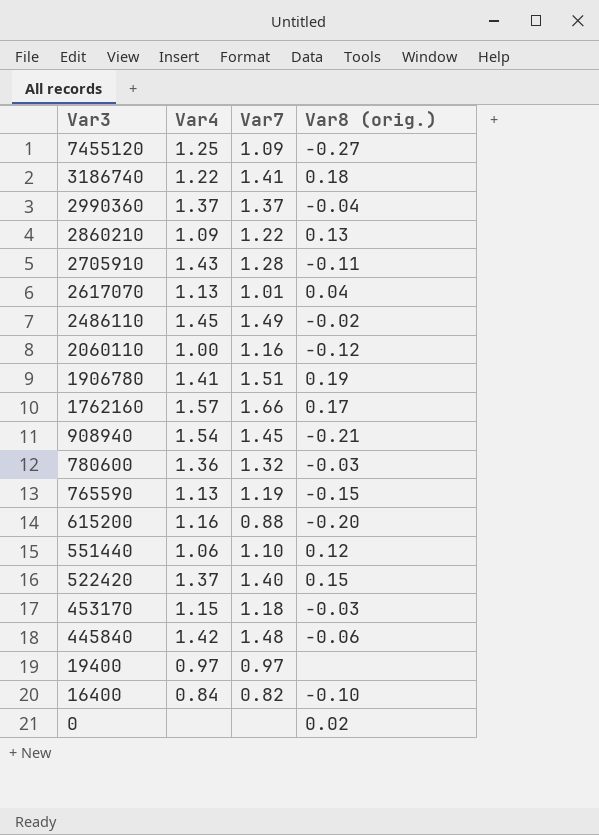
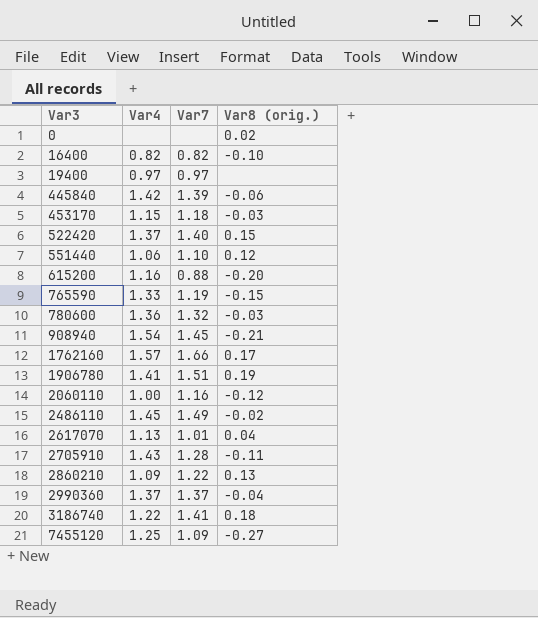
row order: Var3 descending -> Var3 ascending
16400 | Var4: 0.84 -> 0.82
445840 | Var7: 1.48 -> 1.39
765590 | Var4: 1.13 -> 1.33

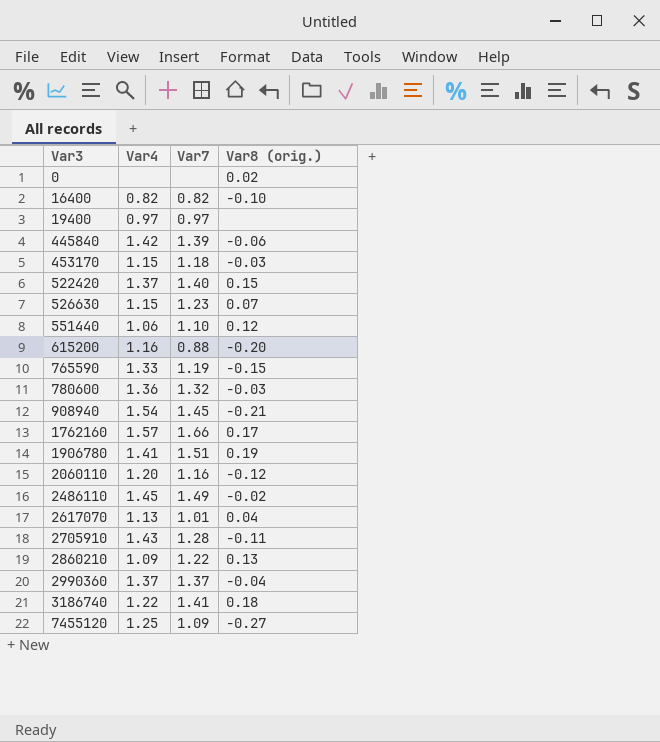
row 526630: none -> 1.15 | 1.23 | 0.07
2060110 | Var4: 1.00 -> 1.20

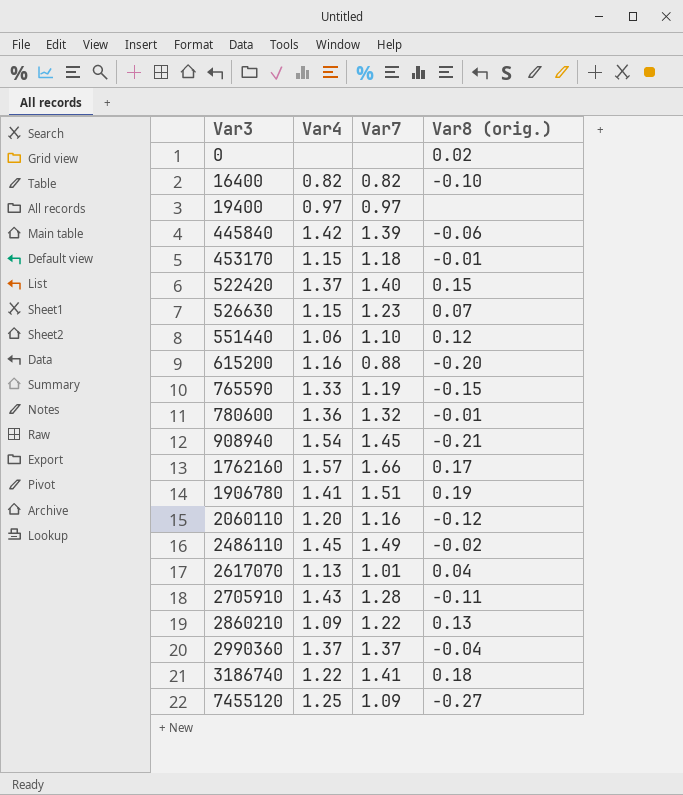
453170 | Var8 (orig.): -0.03 -> -0.01
780600 | Var8 (orig.): -0.03 -> -0.01

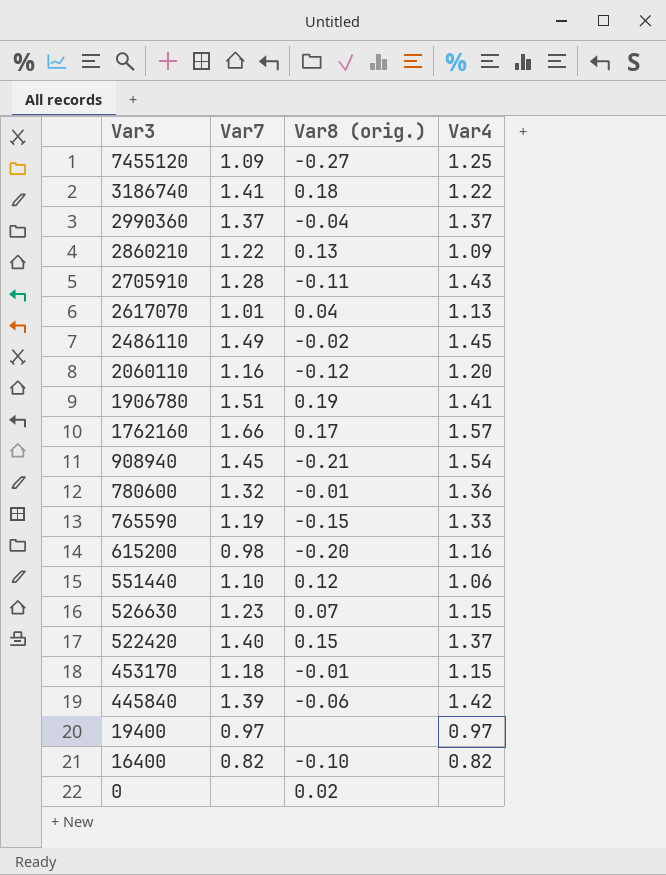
row order: Var3 ascending -> Var3 descending
column Var4 | position: 2 -> 4
615200 | Var7: 0.88 -> 0.98

